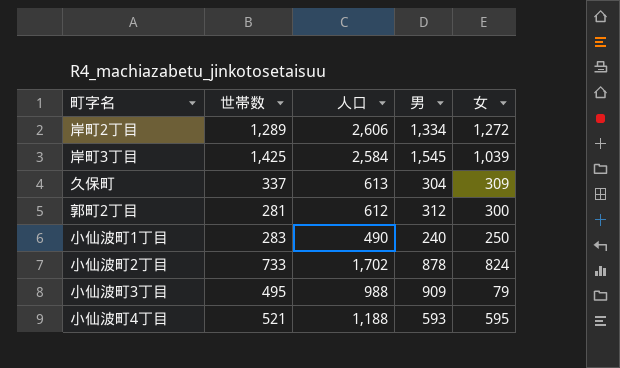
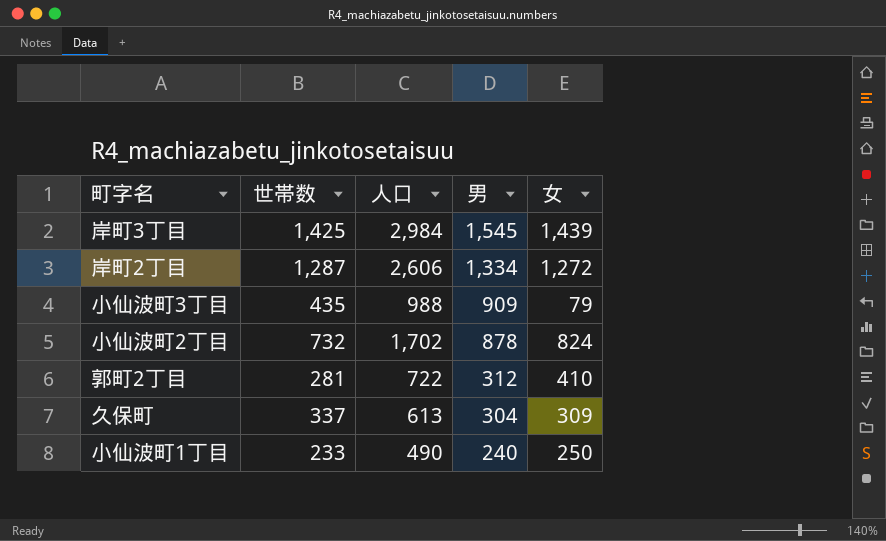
row order: none -> 男 descending
row 小仙波町4丁目: 521 | 1,188 | 593 | 595 -> none
岸町3丁目 | 人口: 2,584 -> 2,984
岸町3丁目 | 女: 1,039 -> 1,439
岸町2丁目 | 世帯数: 1,289 -> 1,287
小仙波町3丁目 | 世帯数: 495 -> 435
小仙波町2丁目 | 世帯数: 733 -> 732
郭町2丁目 | 人口: 612 -> 722
郭町2丁目 | 女: 300 -> 410
小仙波町1丁目 | 世帯数: 283 -> 233

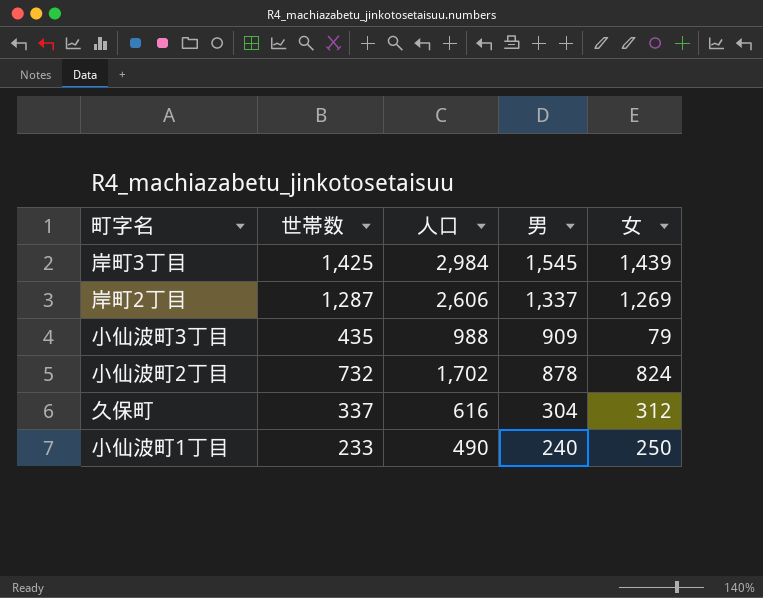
row 郭町2丁目: 281 | 722 | 312 | 410 -> none
岸町2丁目 | 男: 1,334 -> 1,337
岸町2丁目 | 女: 1,272 -> 1,269
久保町 | 人口: 613 -> 616
久保町 | 女: 309 -> 312

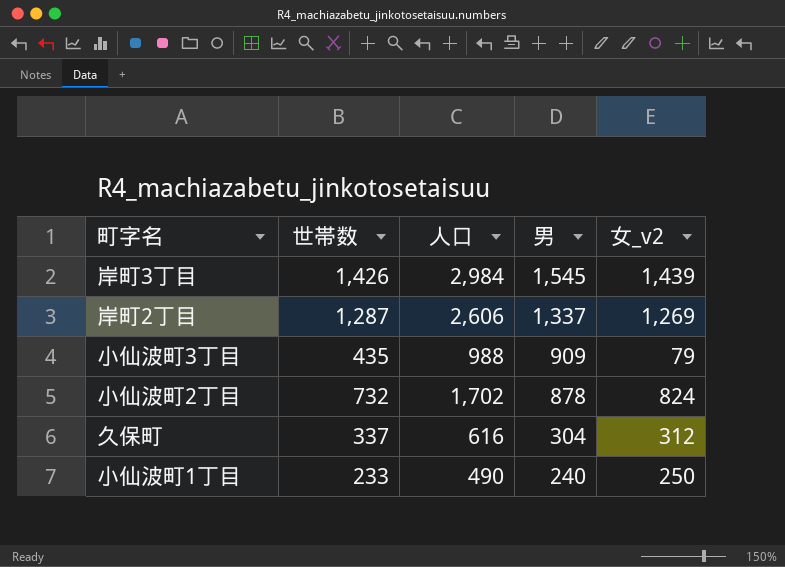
column name: 女 -> 女_v2
岸町3丁目 | 世帯数: 1,425 -> 1,426

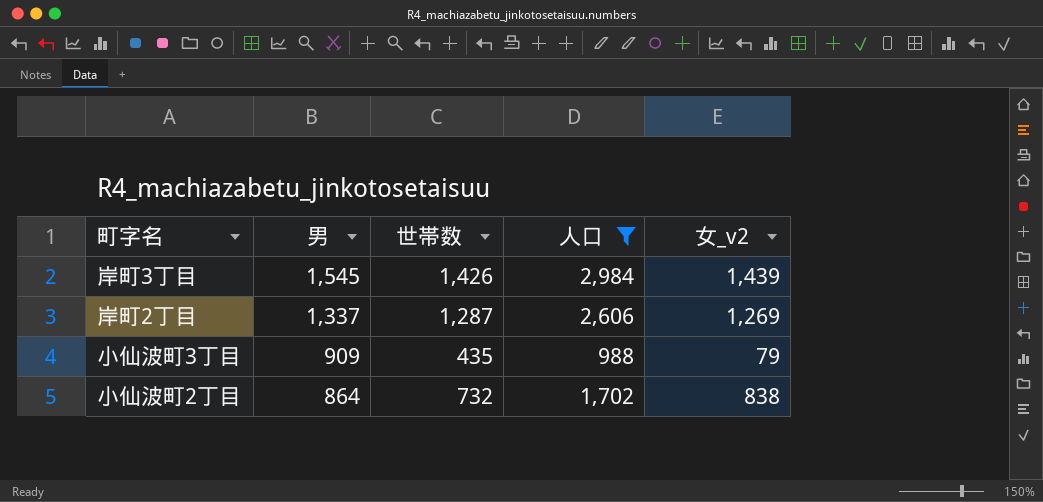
filter: none -> 人口 >= 988
column 男 | position: 4 -> 2
小仙波町2丁目 | 男: 878 -> 864
小仙波町2丁目 | 女_v2: 824 -> 838

